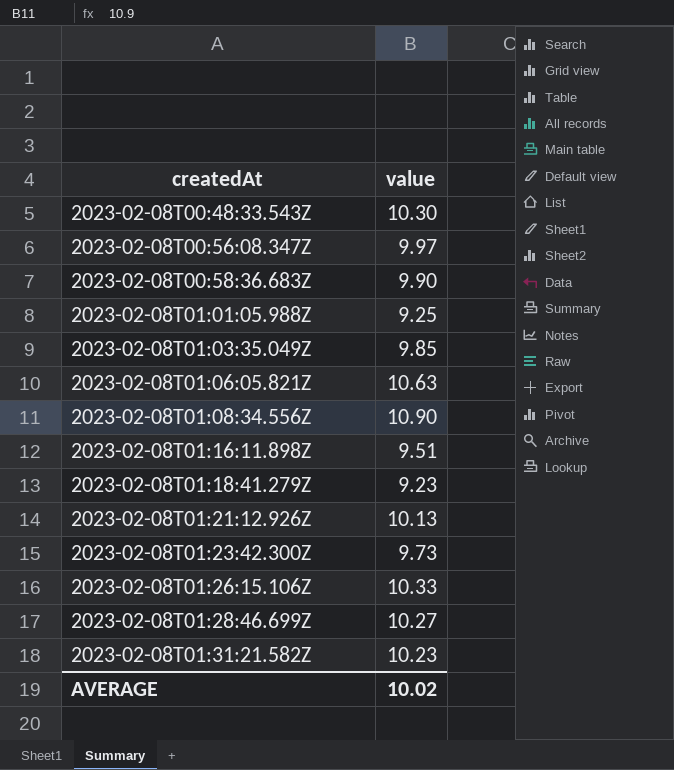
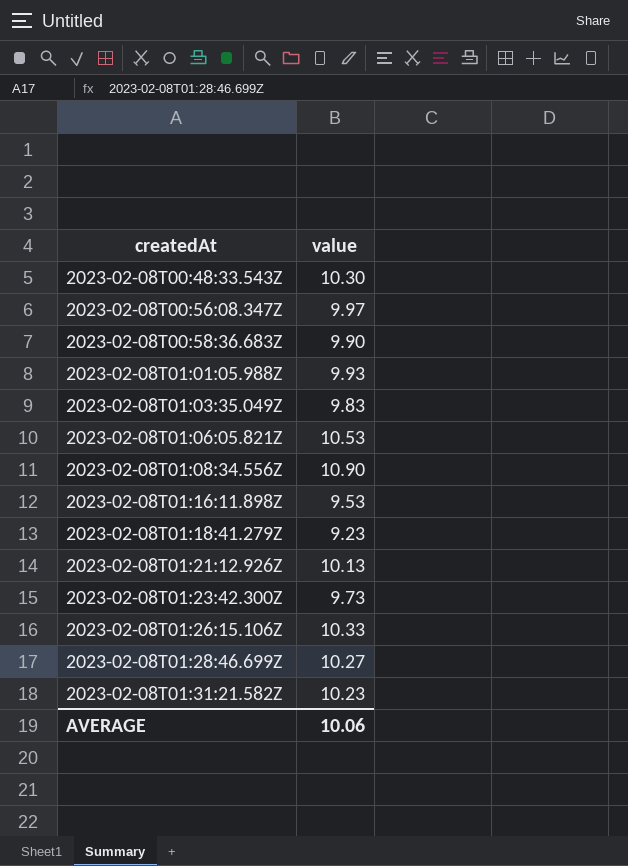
2023-02-08T01:01:05.988Z | value: 9.25 -> 9.93
2023-02-08T01:03:35.049Z | value: 9.85 -> 9.83
2023-02-08T01:06:05.821Z | value: 10.63 -> 10.53
2023-02-08T01:16:11.898Z | value: 9.51 -> 9.53
AVERAGE | value: 10.02 -> 10.06

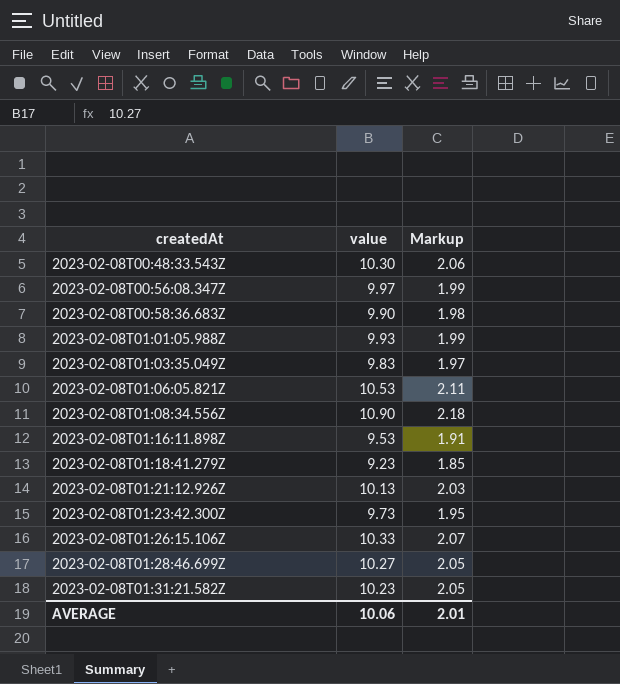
column Markup | formula: none -> [value] * 0.2

